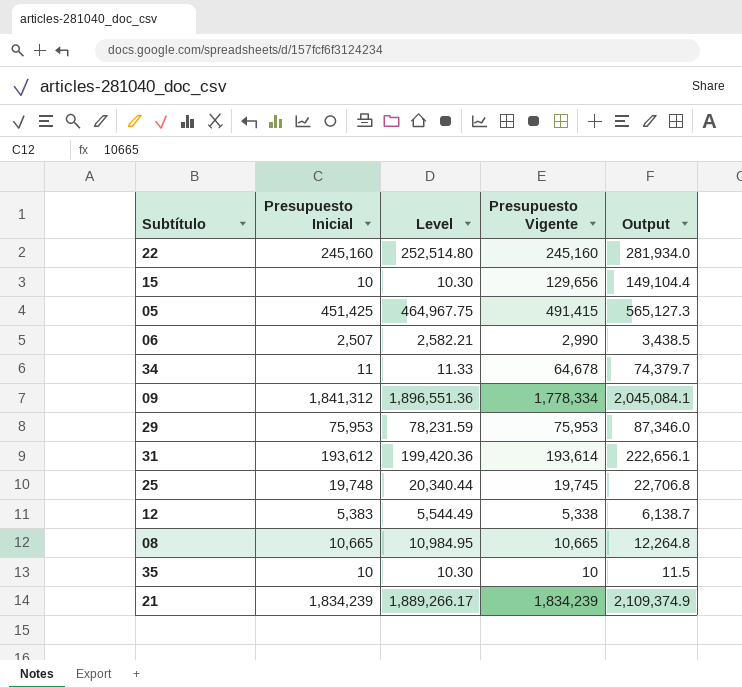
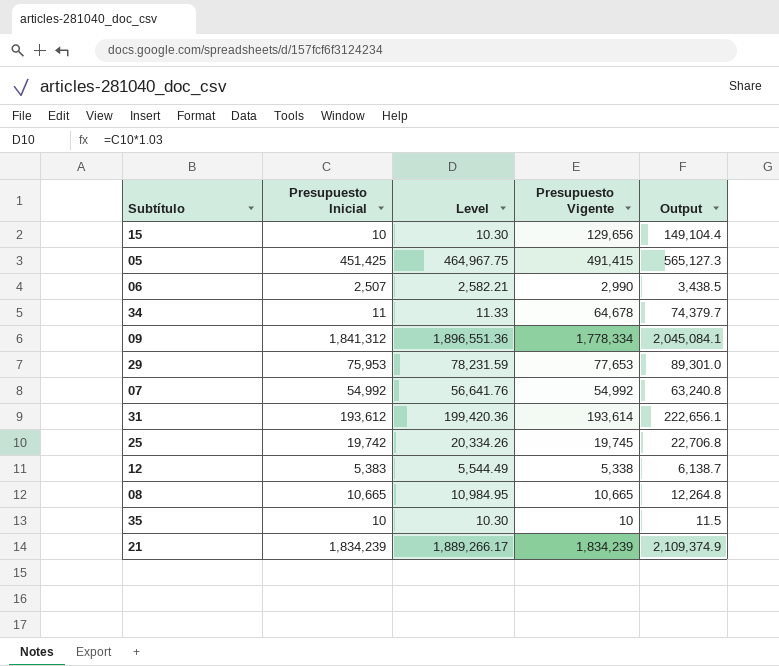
row 22: 245,160 | 252,514.80 | 245,160 | 281,934.0 -> none
29 | Presupuesto Vigente: 75,953 -> 77,653
29 | Output: 87,346.0 -> 89,301.0
row 07: none -> 54,992 | 56,641.76 | 54,992 | 63,240.8
25 | Presupuesto Inicial: 19,748 -> 19,742
25 | Level: 20,340.44 -> 20,334.26

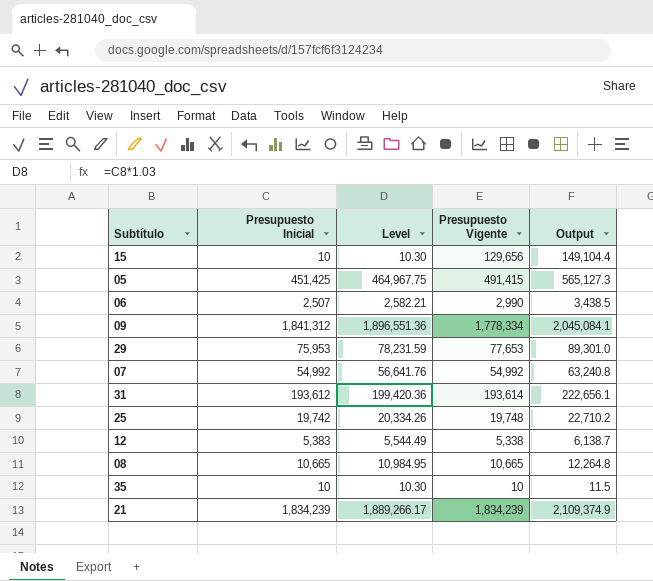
row 34: 11 | 11.33 | 64,678 | 74,379.7 -> none
25 | Presupuesto Vigente: 19,745 -> 19,748
25 | Output: 22,706.8 -> 22,710.2

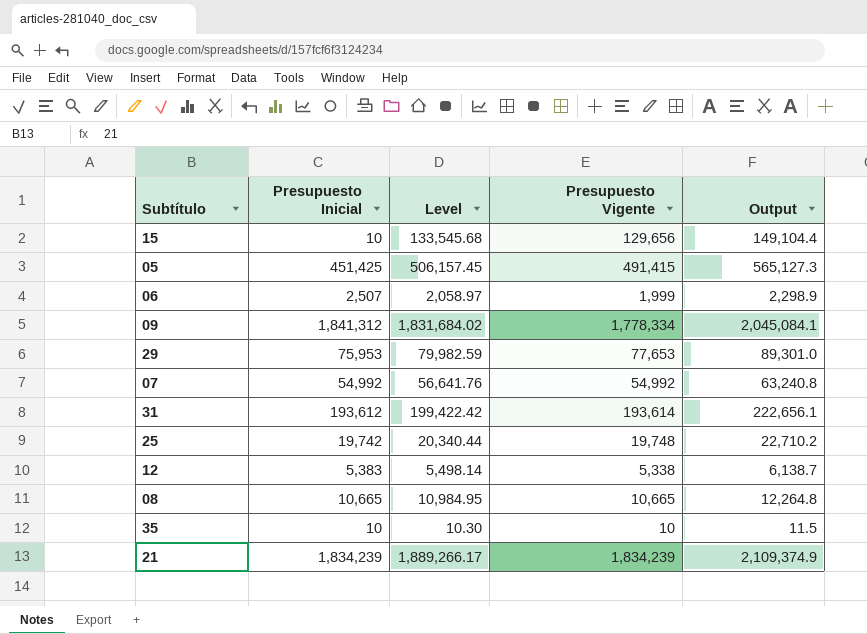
column Level | formula: [Presupuesto Inicial] * 1.03 -> [Presupuesto Vigente] * 1.03
06 | Presupuesto Vigente: 2,990 -> 1,999
06 | Output: 3,438.5 -> 2,298.9

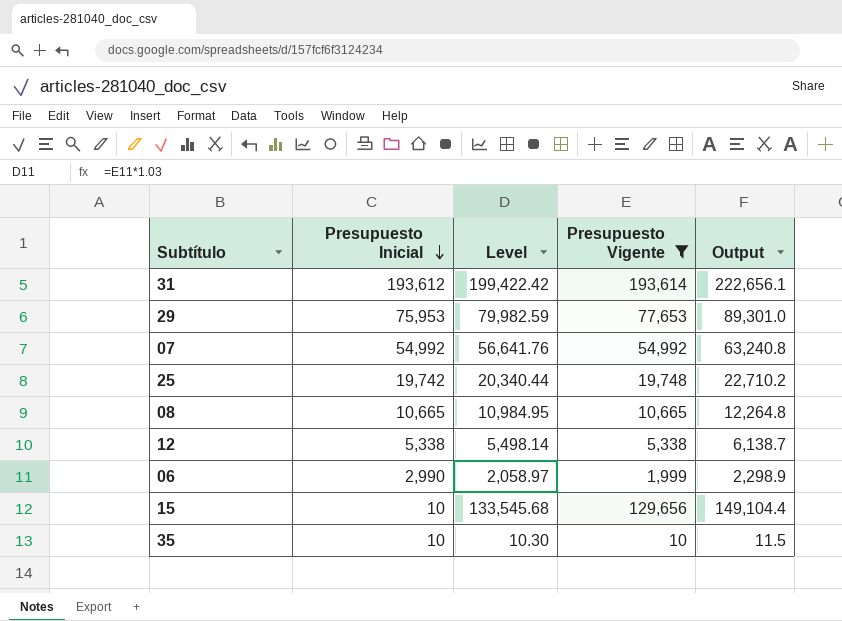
filter: none -> Presupuesto Vigente <= 193,614
row order: none -> Presupuesto Inicial descending
12 | Presupuesto Inicial: 5,383 -> 5,338
06 | Presupuesto Inicial: 2,507 -> 2,990

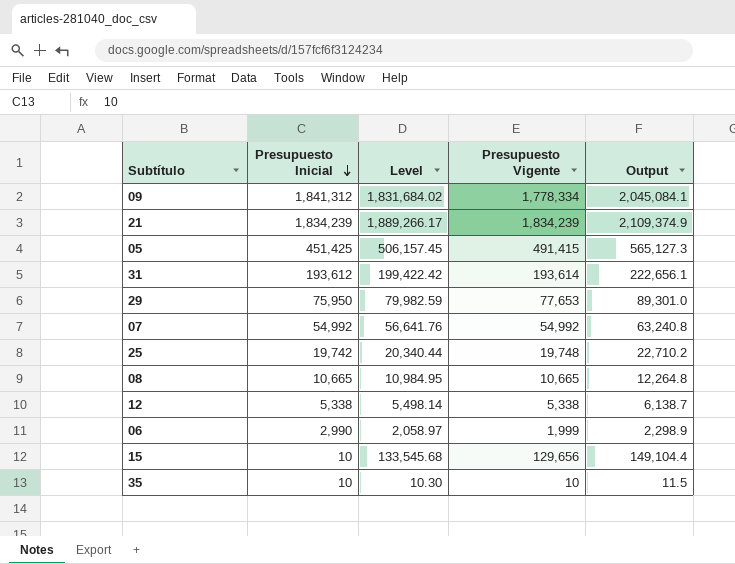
filter: Presupuesto Vigente <= 193,614 -> none
29 | Presupuesto Inicial: 75,953 -> 75,950

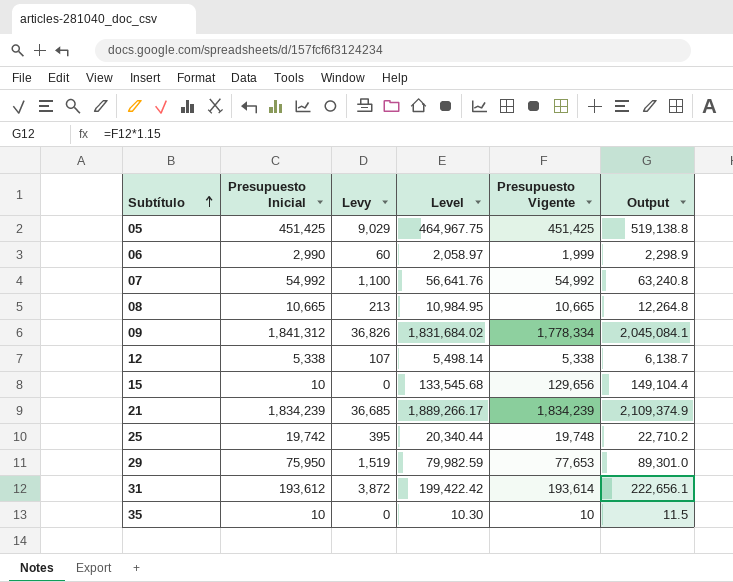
row order: Presupuesto Inicial descending -> Subtítulo ascending
column Levy | formula: none -> [Presupuesto Inicial] * 0.02
05 | Level: 506,157.45 -> 464,967.75
05 | Presupuesto Vigente: 491,415 -> 451,425
05 | Output: 565,127.3 -> 519,138.8

